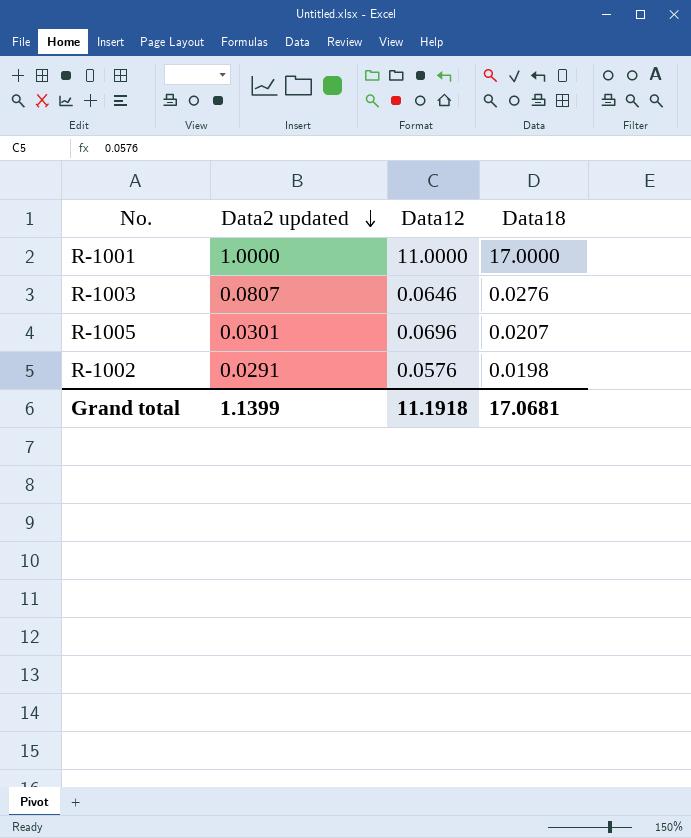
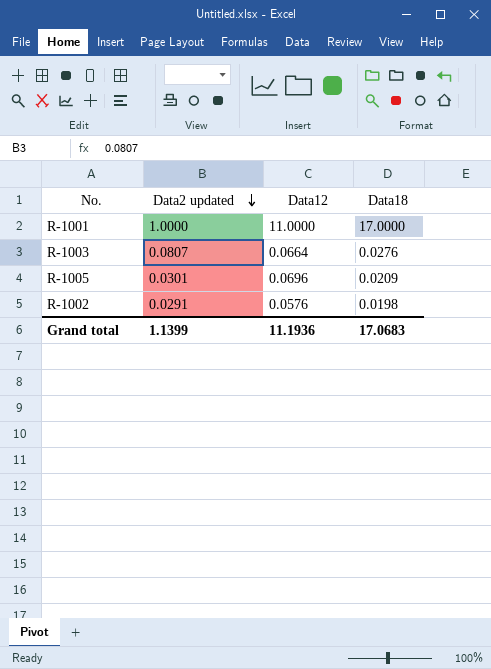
R-1003 | Data12: 0.0646 -> 0.0664
R-1005 | Data18: 0.0207 -> 0.0209
Grand total | Data12: 11.1918 -> 11.1936
Grand total | Data18: 17.0681 -> 17.0683

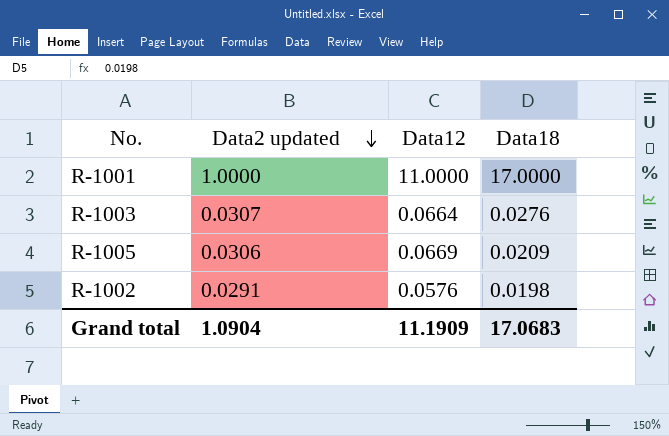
R-1003 | Data2 updated: 0.0807 -> 0.0307
R-1005 | Data2 updated: 0.0301 -> 0.0306
R-1005 | Data12: 0.0696 -> 0.0669
Grand total | Data2 updated: 1.1399 -> 1.0904
Grand total | Data12: 11.1936 -> 11.1909

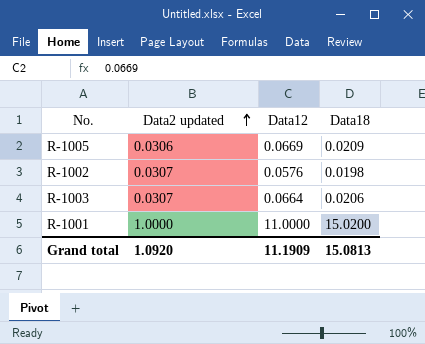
row order: Data2 updated descending -> Data2 updated ascending
R-1002 | Data2 updated: 0.0291 -> 0.0307
R-1003 | Data18: 0.0276 -> 0.0206
R-1001 | Data18: 17.0000 -> 15.0200
Grand total | Data2 updated: 1.0904 -> 1.0920
Grand total | Data18: 17.0683 -> 15.0813

